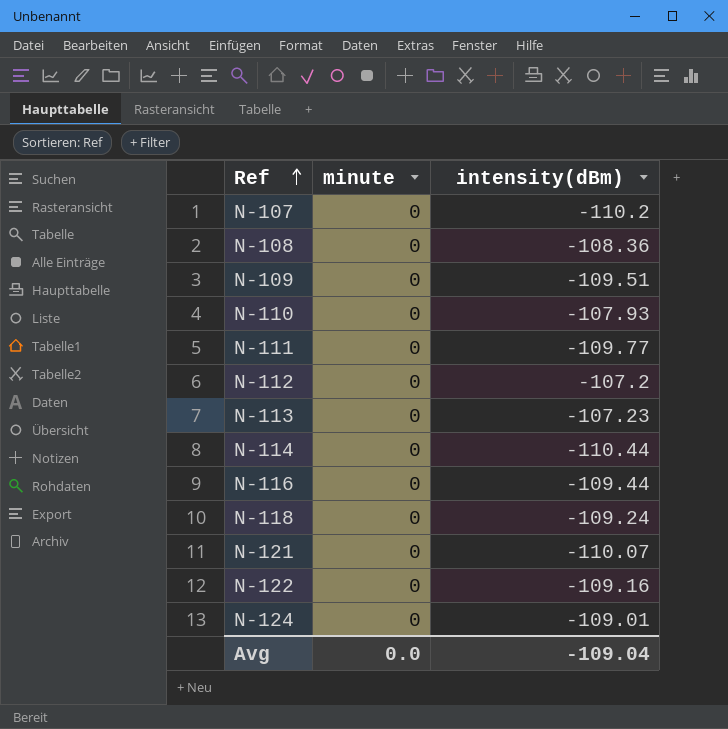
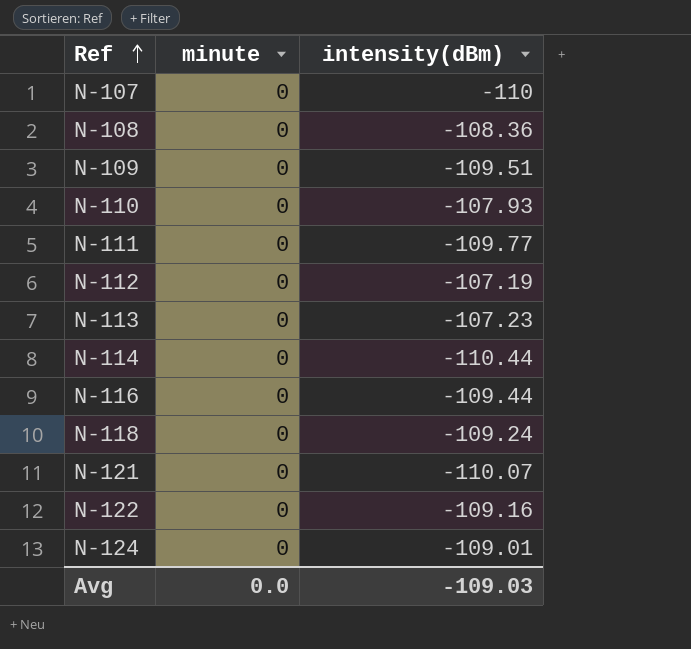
N-107 | intensity(dBm): -110.2 -> -110
N-112 | intensity(dBm): -107.2 -> -107.19
Avg | intensity(dBm): -109.04 -> -109.03

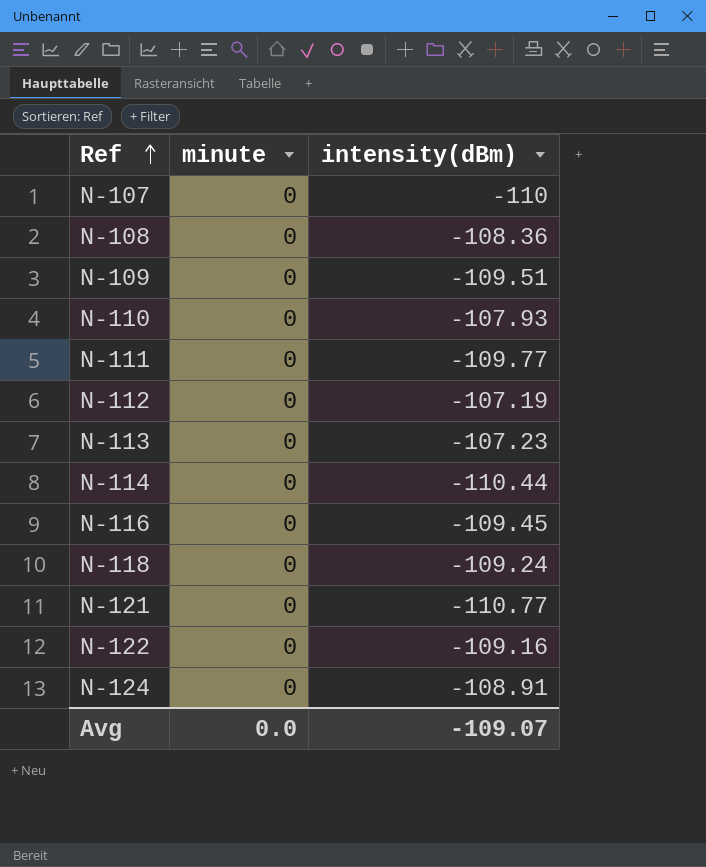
N-116 | intensity(dBm): -109.44 -> -109.45
N-121 | intensity(dBm): -110.07 -> -110.77
N-124 | intensity(dBm): -109.01 -> -108.91
Avg | intensity(dBm): -109.03 -> -109.07

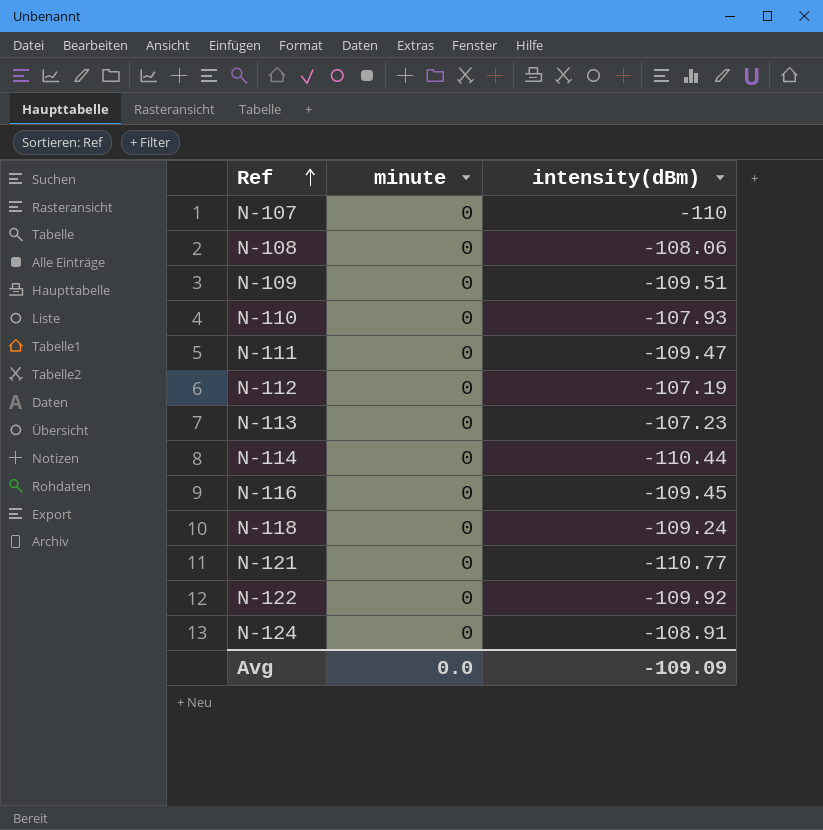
N-108 | intensity(dBm): -108.36 -> -108.06
N-111 | intensity(dBm): -109.77 -> -109.47
N-122 | intensity(dBm): -109.16 -> -109.92
Avg | intensity(dBm): -109.07 -> -109.09

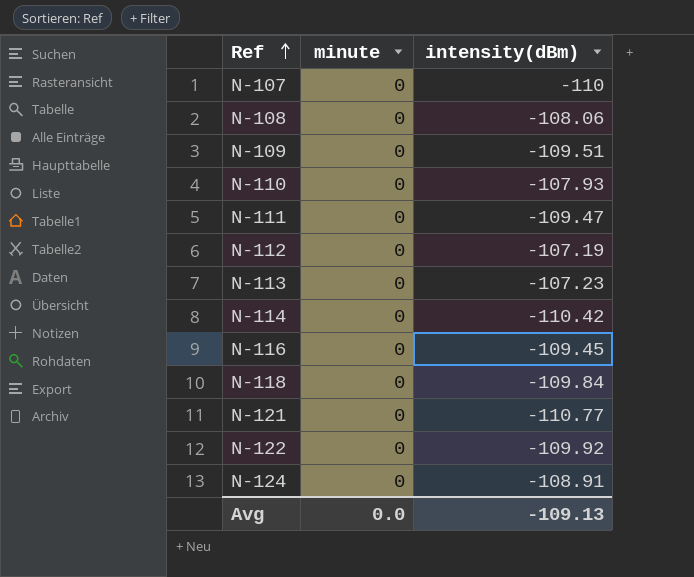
N-114 | intensity(dBm): -110.44 -> -110.42
N-118 | intensity(dBm): -109.24 -> -109.84
Avg | intensity(dBm): -109.09 -> -109.13

